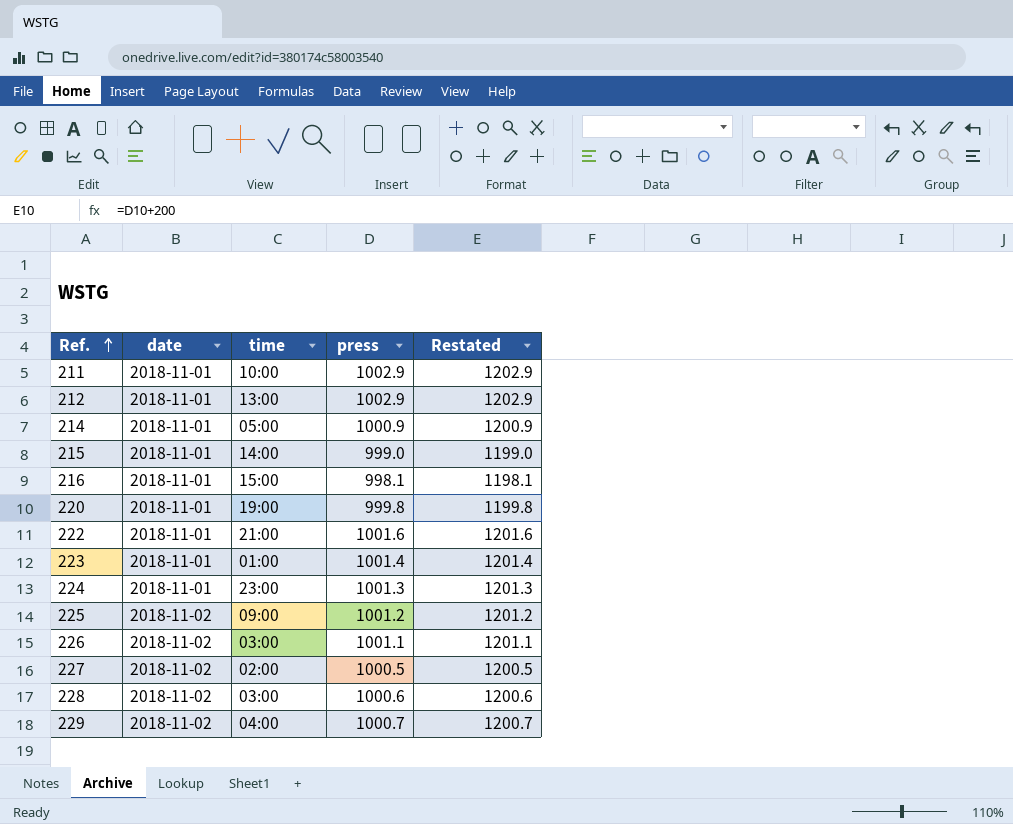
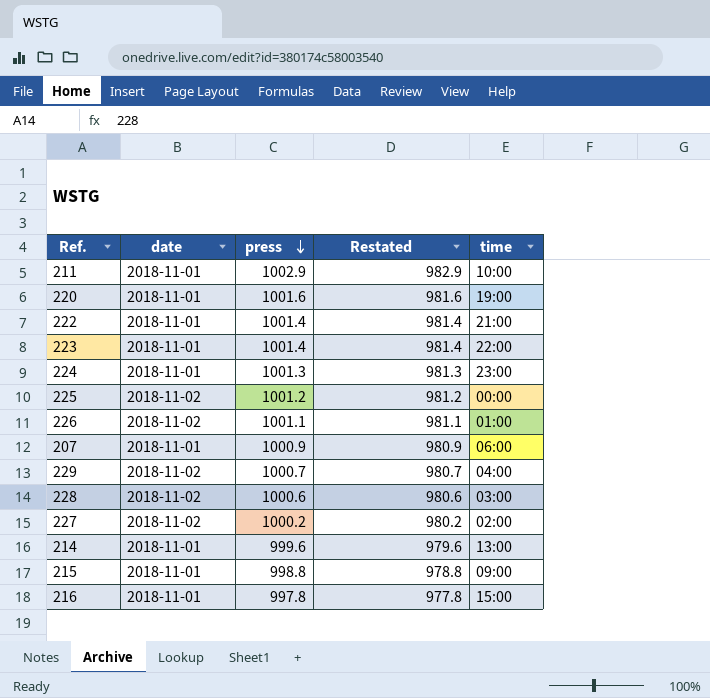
row order: Ref. ascending -> press descending
column Restated | formula: [press] + 200 -> [press] - 20
column time | position: 3 -> 5
row 212: 2018-11-01 | 13:00 | 1002.9 | 1202.9 -> none
220 | press: 999.8 -> 1001.6
222 | press: 1001.6 -> 1001.4
223 | time: 01:00 -> 22:00
225 | time: 09:00 -> 00:00
226 | time: 03:00 -> 01:00
row 207: none -> 2018-11-01 | 1000.9 | 980.9 | 06:00
227 | press: 1000.5 -> 1000.2
214 | press: 1000.9 -> 999.6
214 | time: 05:00 -> 13:00
215 | press: 999.0 -> 998.8
215 | time: 14:00 -> 09:00
216 | press: 998.1 -> 997.8

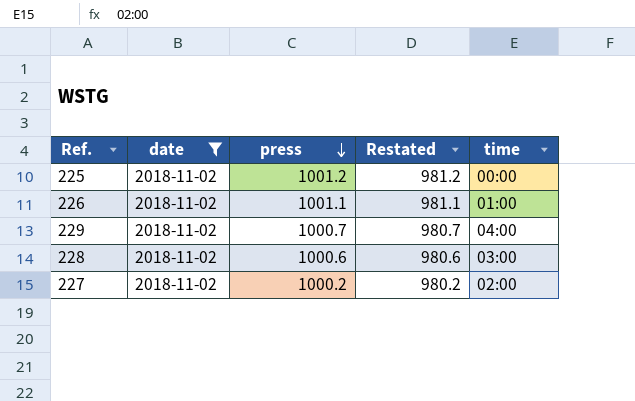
filter: none -> date = 2018-11-02

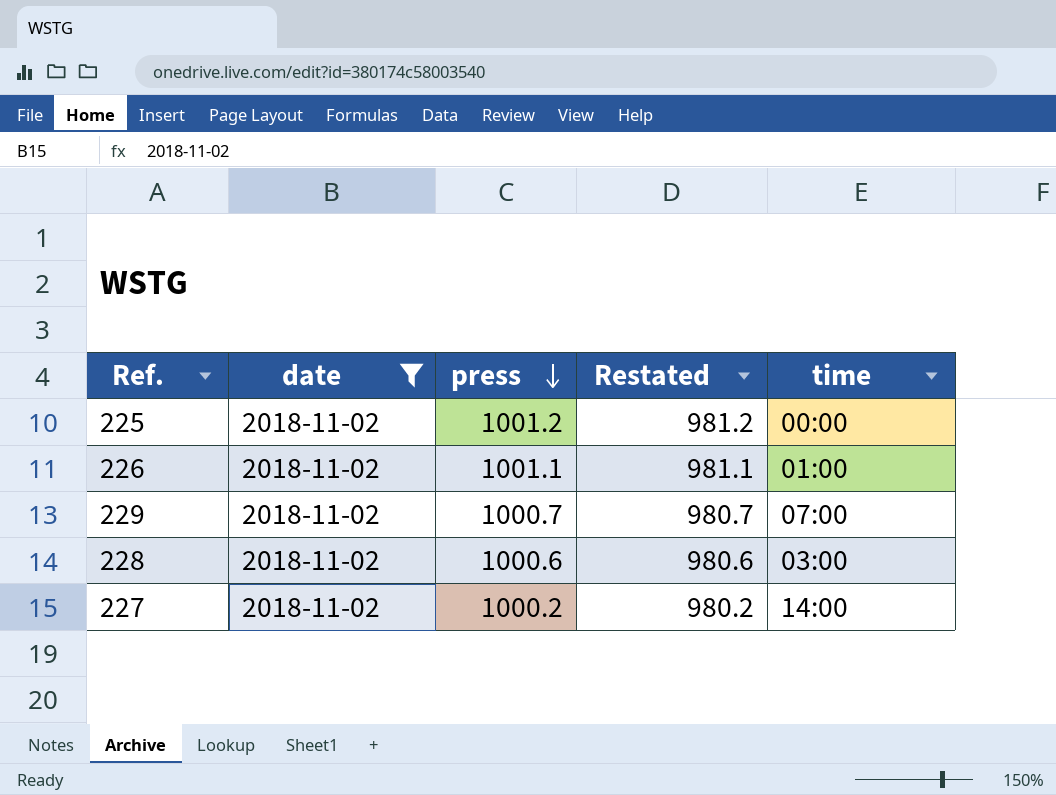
229 | time: 04:00 -> 07:00
227 | time: 02:00 -> 14:00

